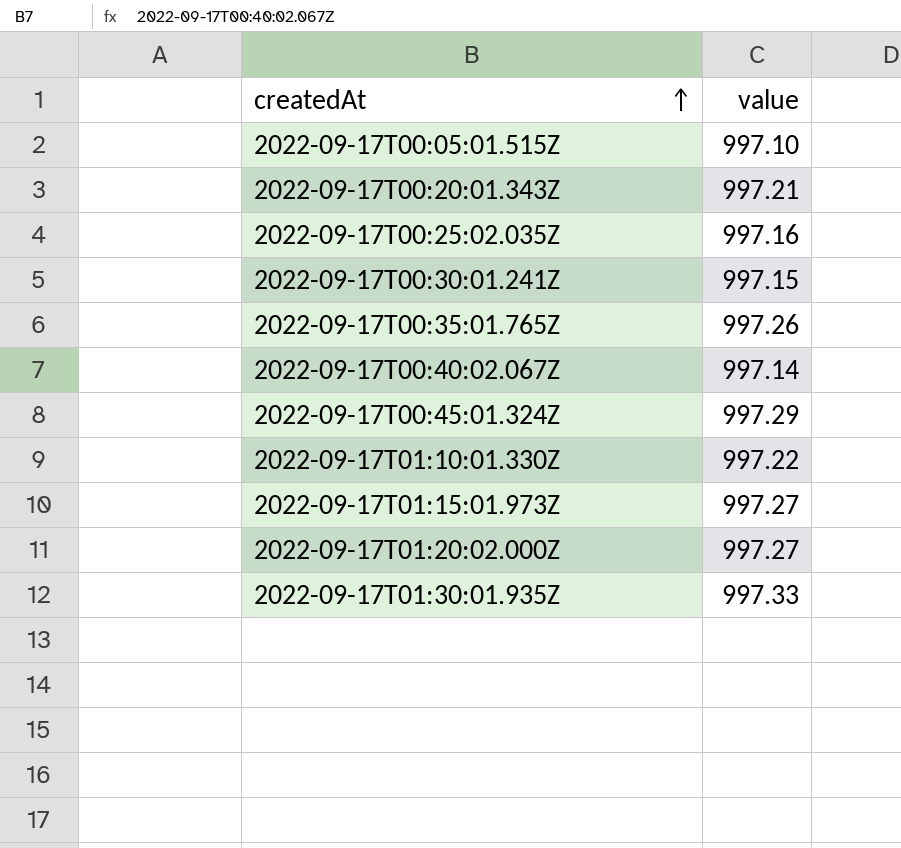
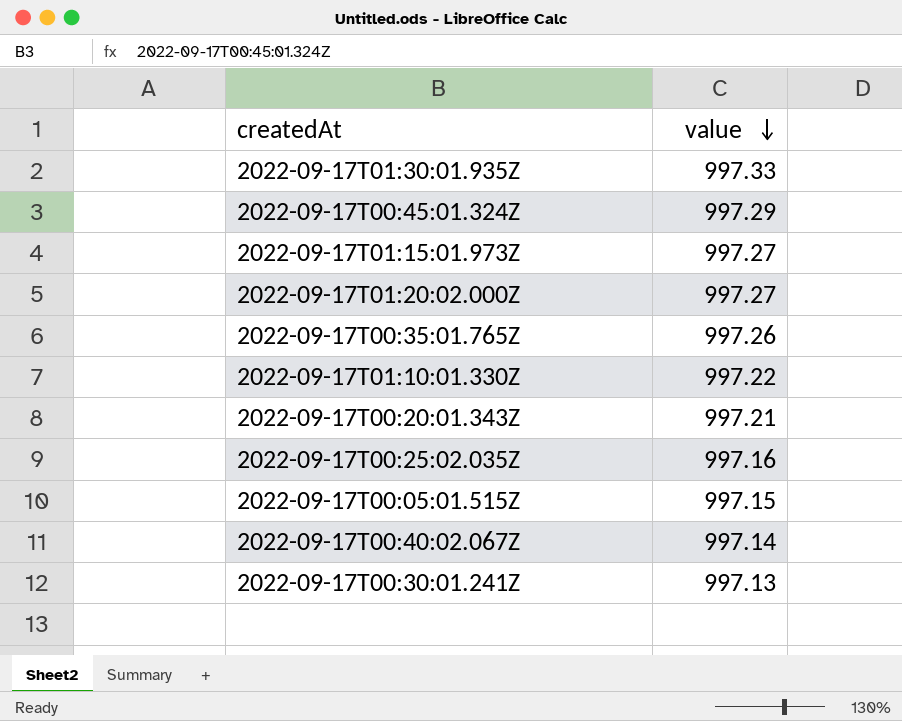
row order: createdAt ascending -> value descending
2022-09-17T00:05:01.515Z | value: 997.10 -> 997.15
2022-09-17T00:30:01.241Z | value: 997.15 -> 997.13

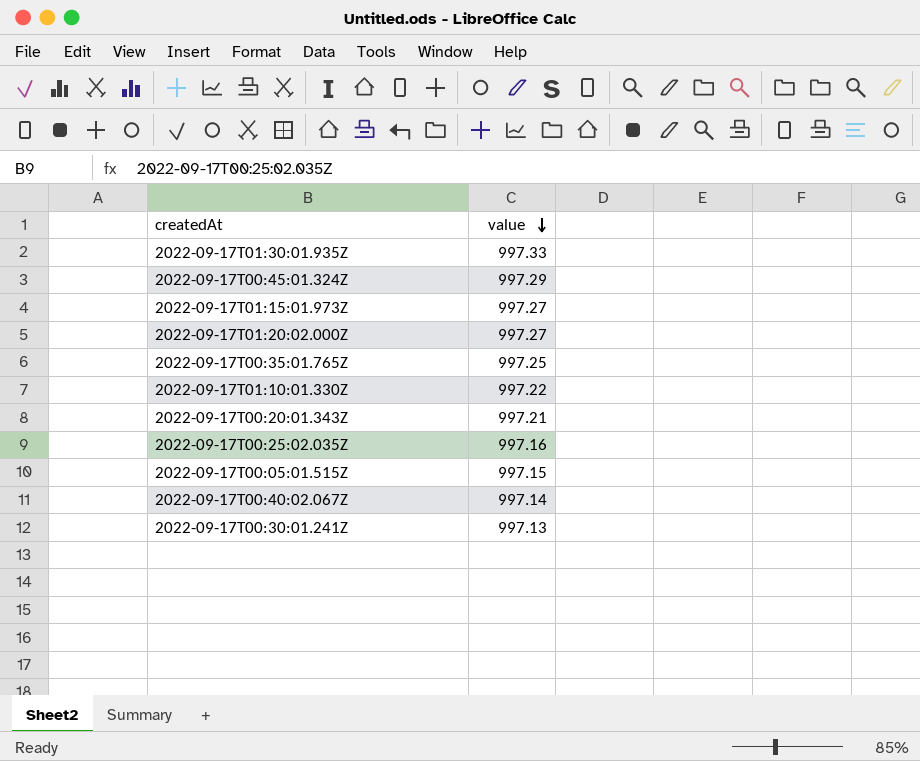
2022-09-17T00:35:01.765Z | value: 997.26 -> 997.25

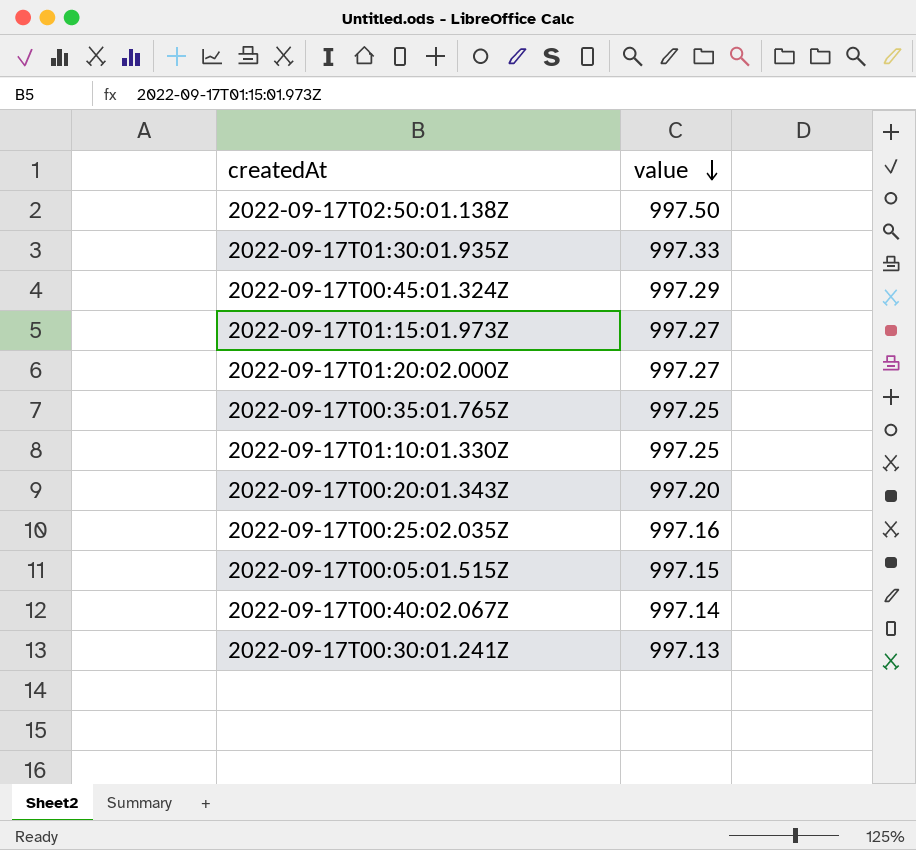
row 2022-09-17T02:50:01.138Z: none -> 997.50
2022-09-17T01:10:01.330Z | value: 997.22 -> 997.25
2022-09-17T00:20:01.343Z | value: 997.21 -> 997.20

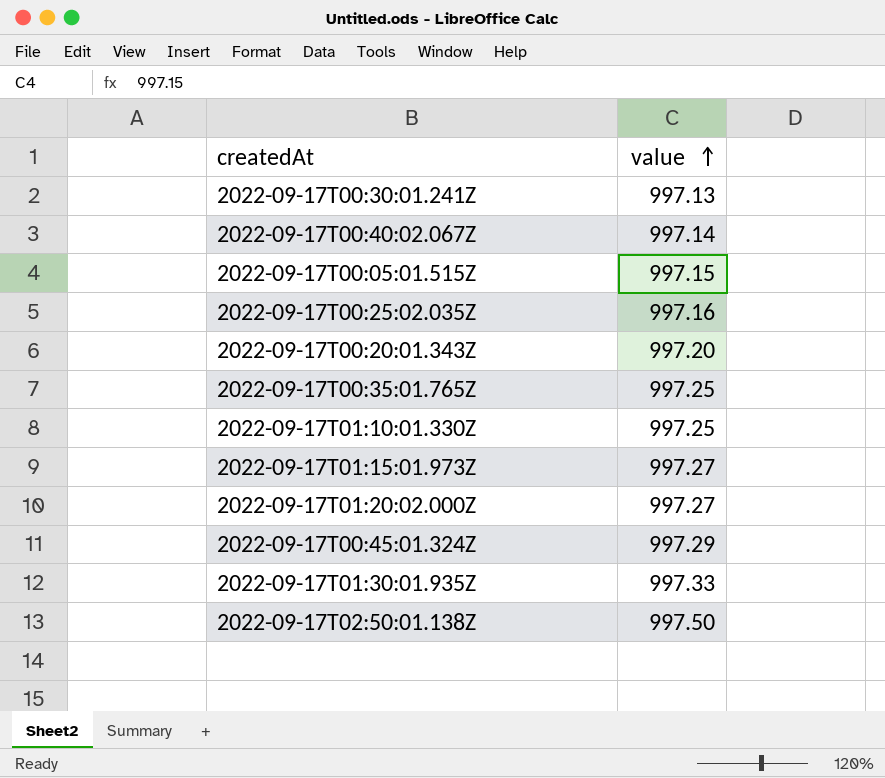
row order: value descending -> value ascending

